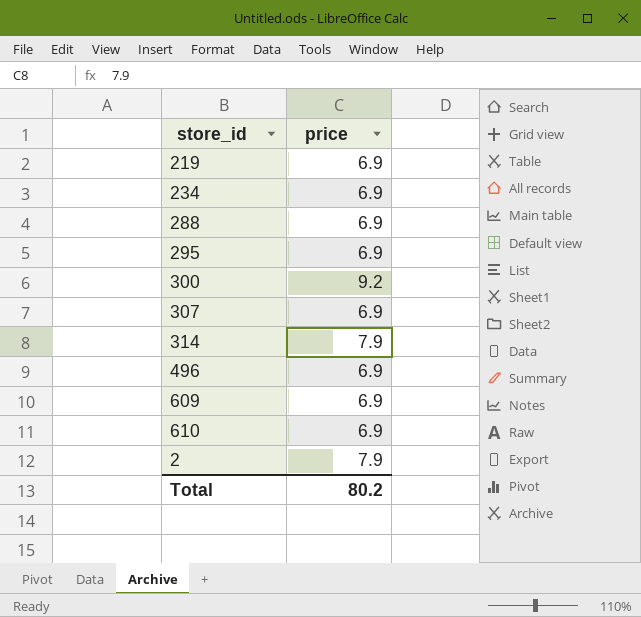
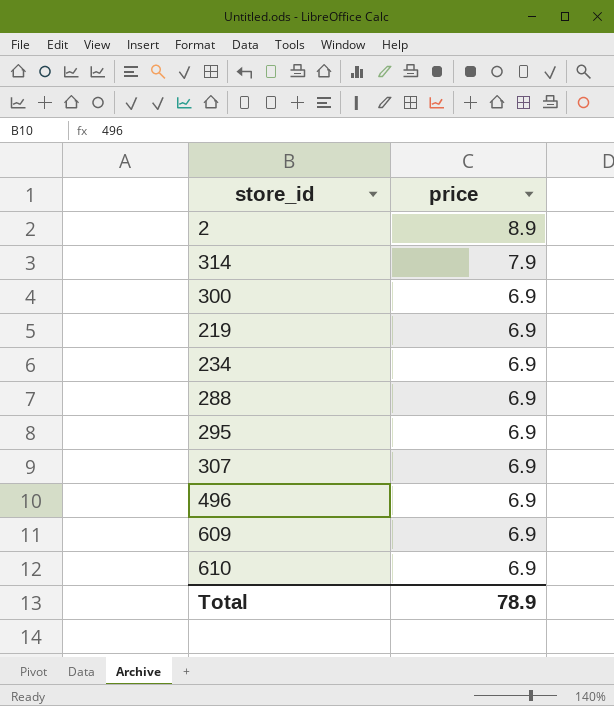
row order: none -> price descending
2 | price: 7.9 -> 8.9
300 | price: 9.2 -> 6.9
Total | price: 80.2 -> 78.9

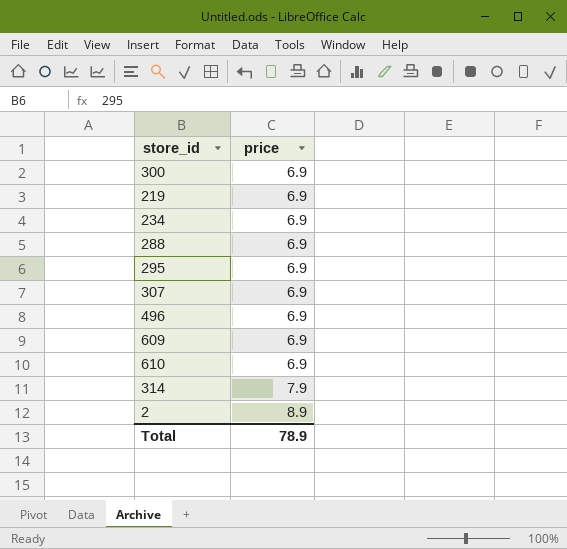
row order: price descending -> price ascending

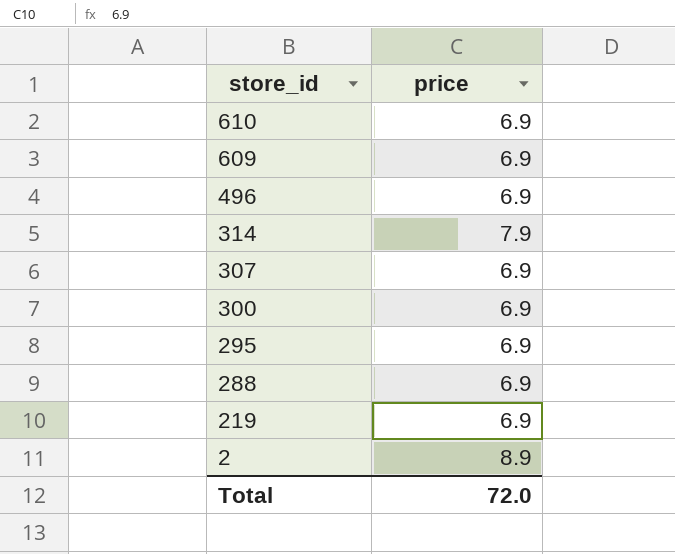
row order: price ascending -> store_id descending
row 234: 6.9 -> none
Total | price: 78.9 -> 72.0

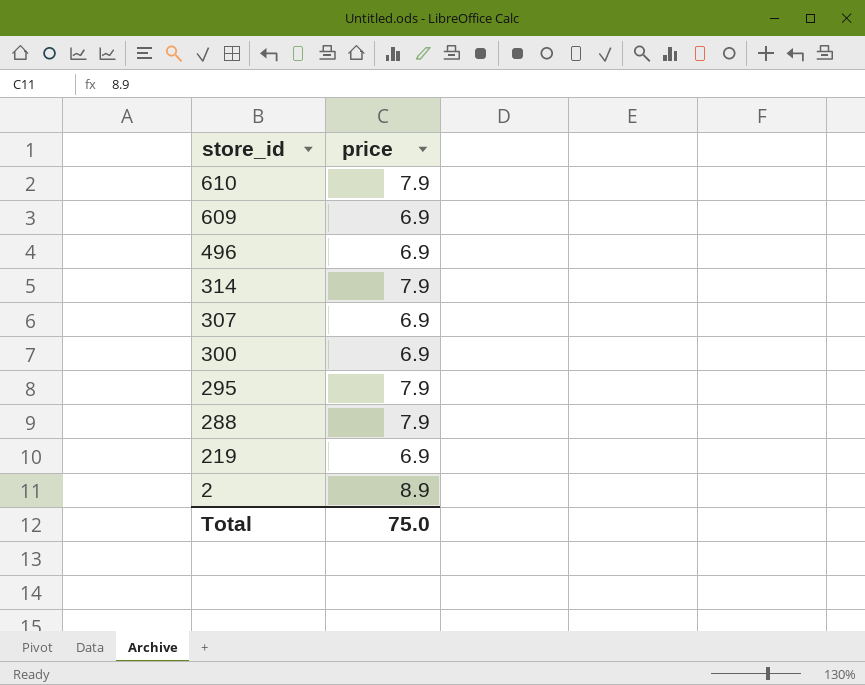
610 | price: 6.9 -> 7.9
295 | price: 6.9 -> 7.9
288 | price: 6.9 -> 7.9
Total | price: 72.0 -> 75.0

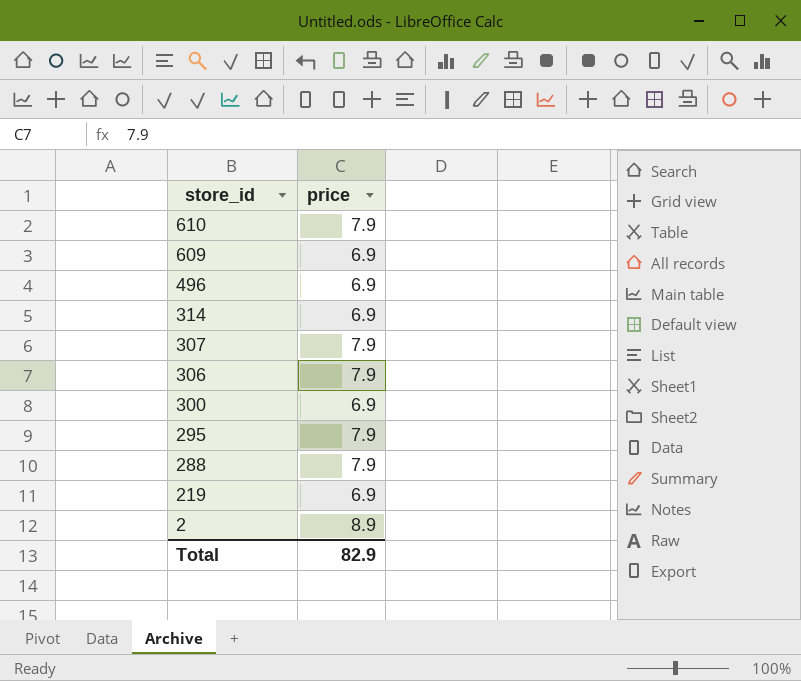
314 | price: 7.9 -> 6.9
307 | price: 6.9 -> 7.9
row 306: none -> 7.9
Total | price: 75.0 -> 82.9

